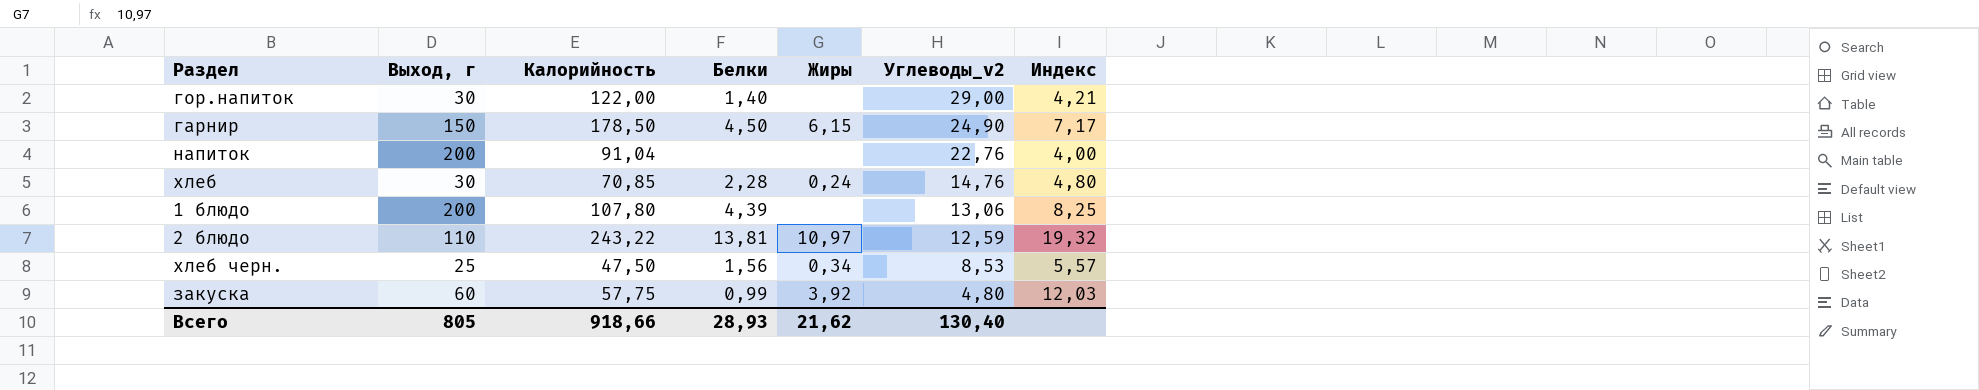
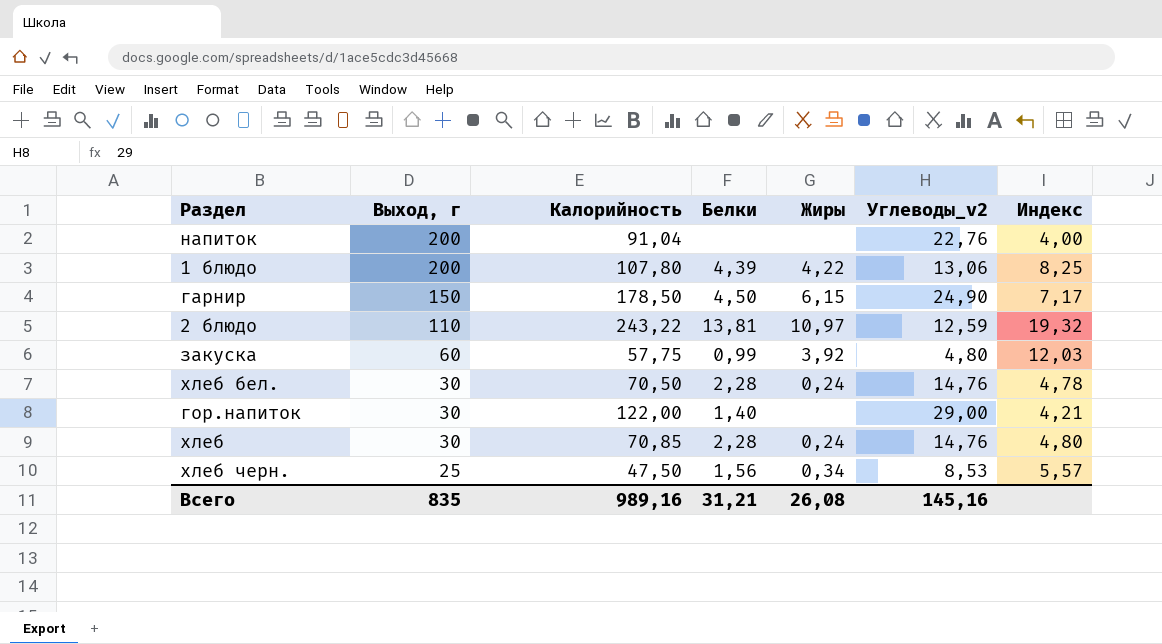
row order: Углеводы_v2 descending -> Выход, г descending
1 блюдо | Жиры: none -> 4,22
row хлеб бел.: none -> 30 | 70,50 | 2,28 | 0,24 | 14,76 | 4,78
Всего | Выход, г: 805 -> 835
Всего | Калорийность: 918,66 -> 989,16
Всего | Белки: 28,93 -> 31,21
Всего | Жиры: 21,62 -> 26,08
Всего | Углеводы_v2: 130,40 -> 145,16

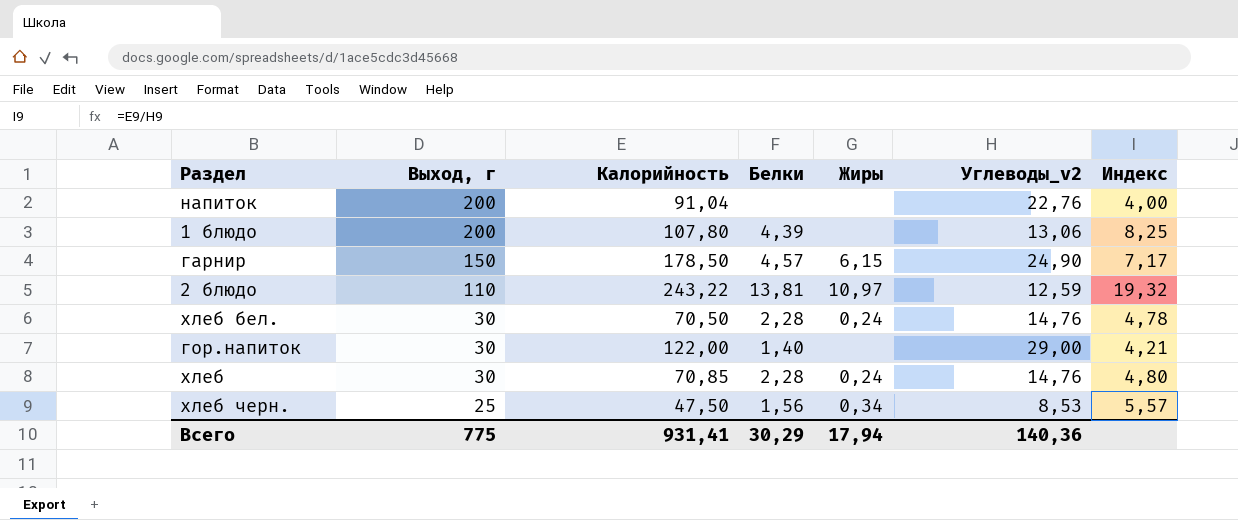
row закуска: 60 | 57,75 | 0,99 | 3,92 | 4,80 | 12,03 -> none
1 блюдо | Жиры: 4,22 -> none
гарнир | Белки: 4,50 -> 4,57
Всего | Выход, г: 835 -> 775
Всего | Калорийность: 989,16 -> 931,41
Всего | Белки: 31,21 -> 30,29
Всего | Жиры: 26,08 -> 17,94
Всего | Углеводы_v2: 145,16 -> 140,36

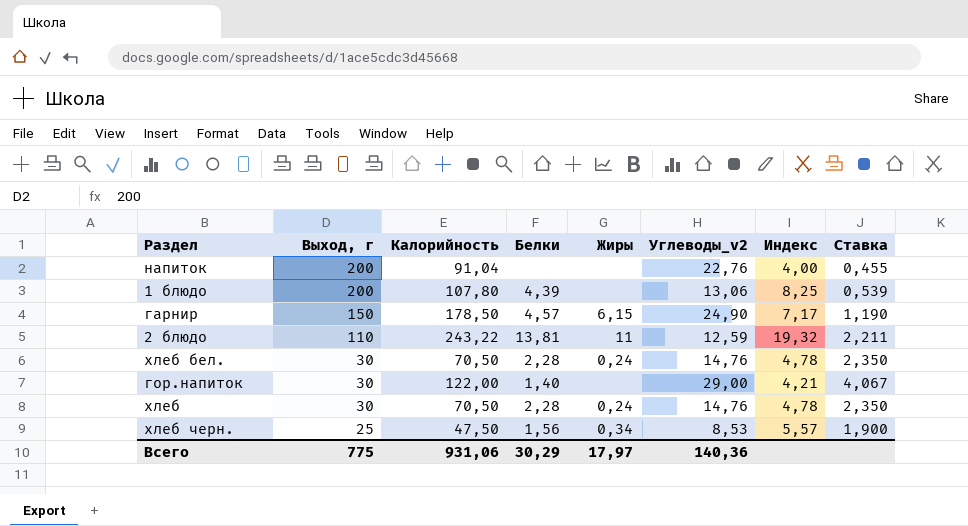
column Ставка | formula: none -> [Калорийность] / [Выход, г]
2 блюдо | Жиры: 10,97 -> 11
хлеб | Калорийность: 70,85 -> 70,50
хлеб | Индекс: 4,80 -> 4,78
Всего | Калорийность: 931,41 -> 931,06
Всего | Жиры: 17,94 -> 17,97

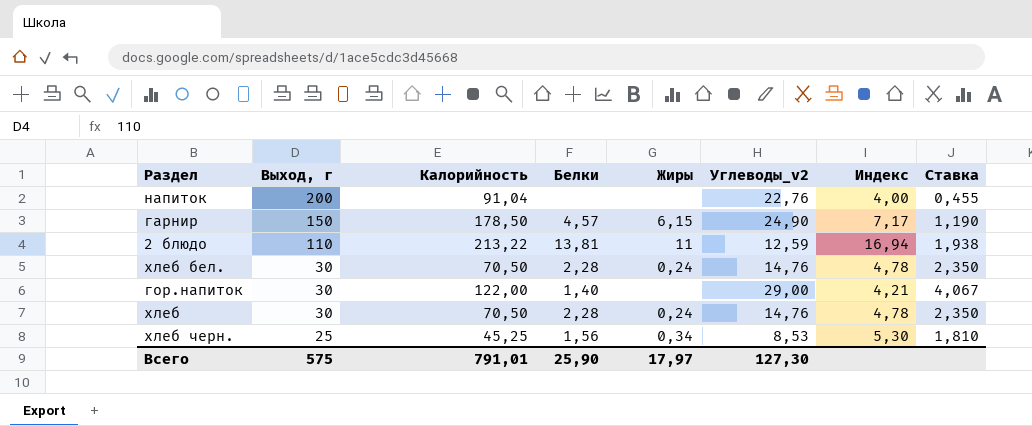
row 1 блюдо: 200 | 107,80 | 4,39 | none | 13,06 | 8,25 | 0,539 -> none
2 блюдо | Калорийность: 243,22 -> 213,22
2 блюдо | Индекс: 19,32 -> 16,94
2 блюдо | Ставка: 2,211 -> 1,938
хлеб черн. | Калорийность: 47,50 -> 45,25
хлеб черн. | Индекс: 5,57 -> 5,30
хлеб черн. | Ставка: 1,900 -> 1,810
Всего | Выход, г: 775 -> 575
Всего | Калорийность: 931,06 -> 791,01
Всего | Белки: 30,29 -> 25,90
Всего | Углеводы_v2: 140,36 -> 127,30

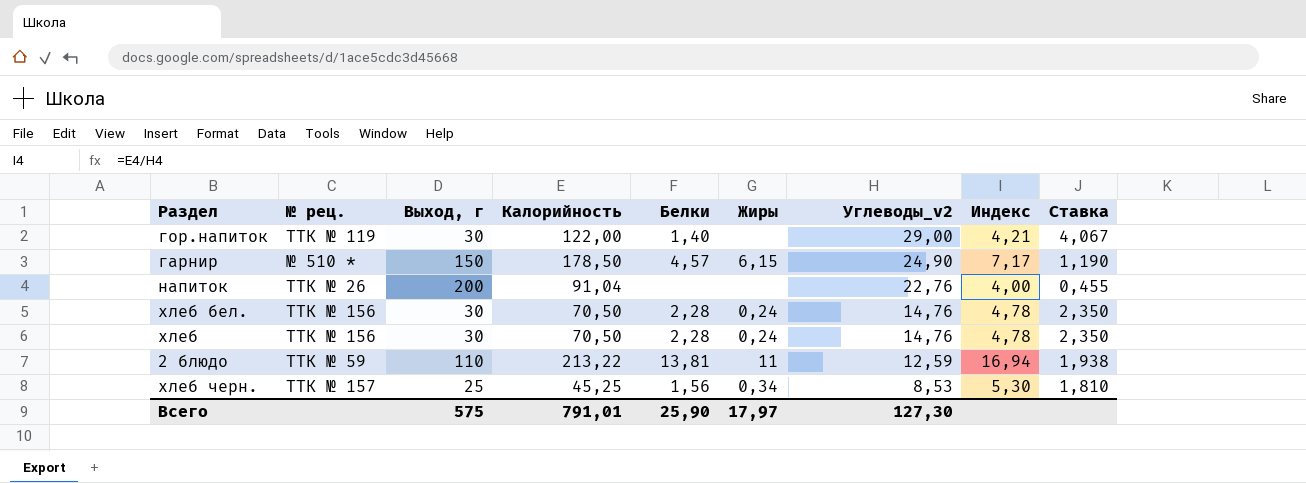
row order: Выход, г descending -> Углеводы_v2 descending
column № рец. | position: none -> 2

